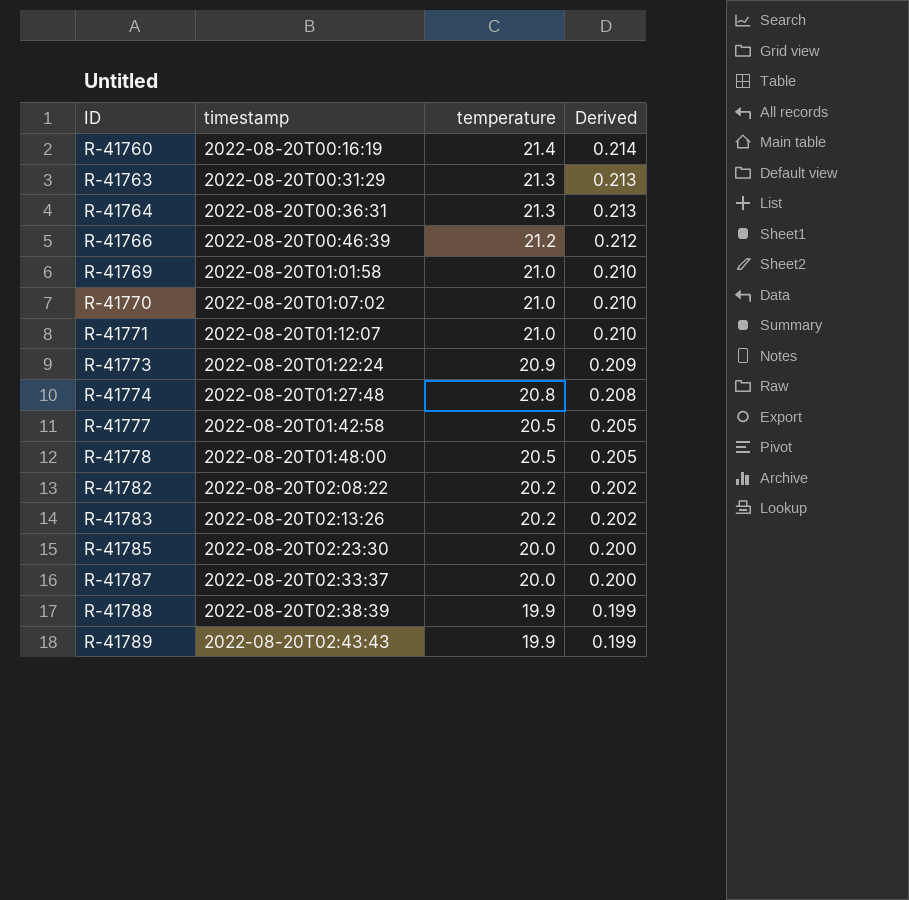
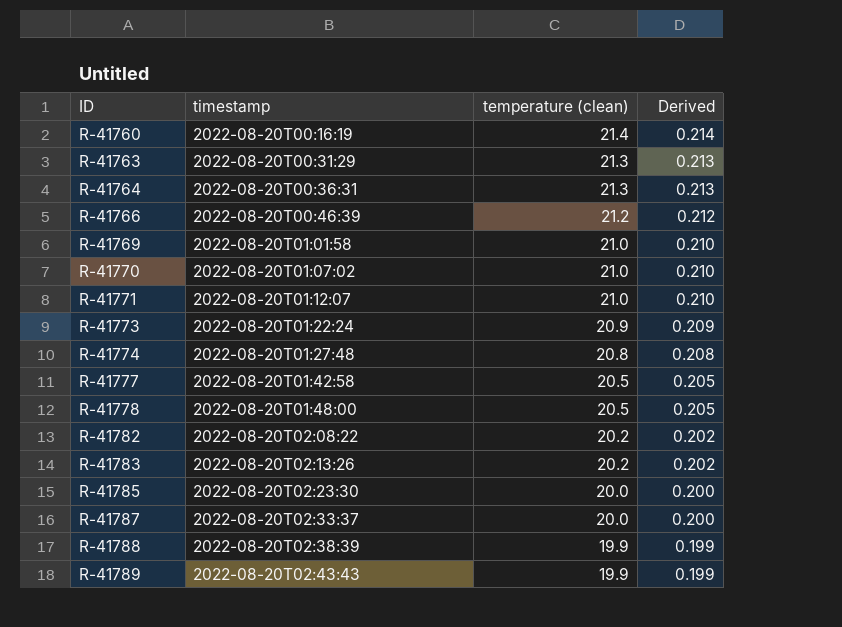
column name: temperature -> temperature (clean)

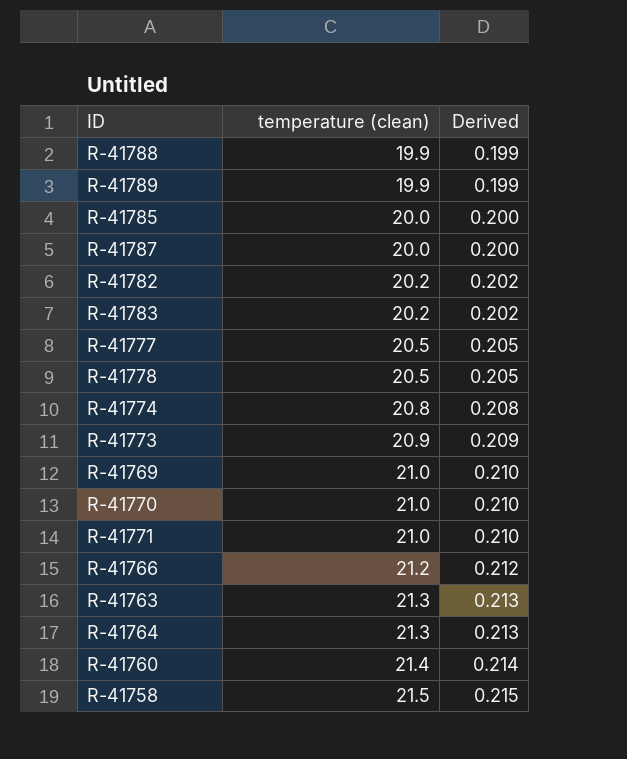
row order: ID ascending -> temperature (clean) ascending
column timestamp | position: 2 -> none
row R-41758: none -> 21.5 | 0.215

